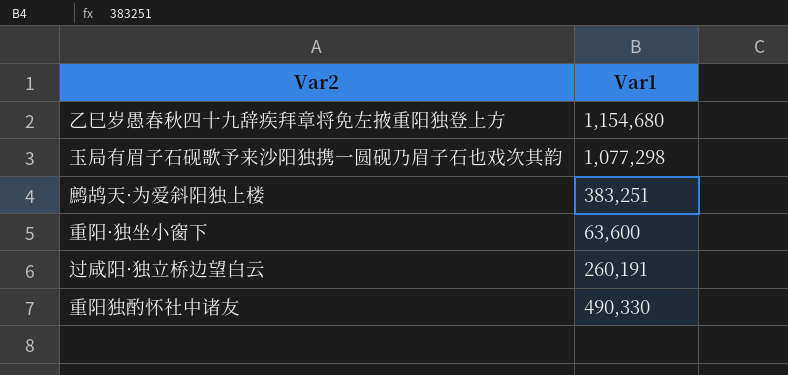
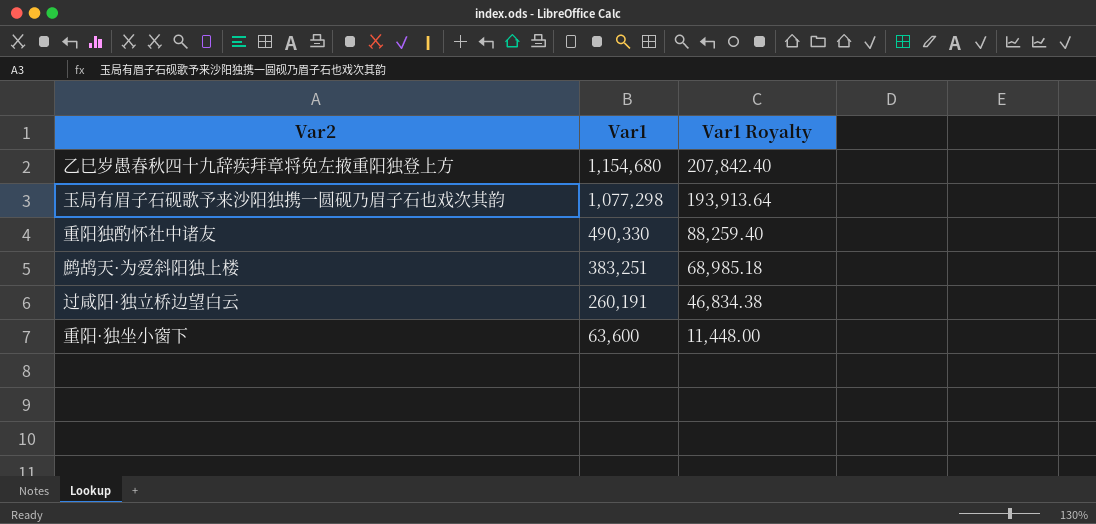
row order: none -> Var1 descending
column Var1 Royalty | formula: none -> [Var1] * 0.18

